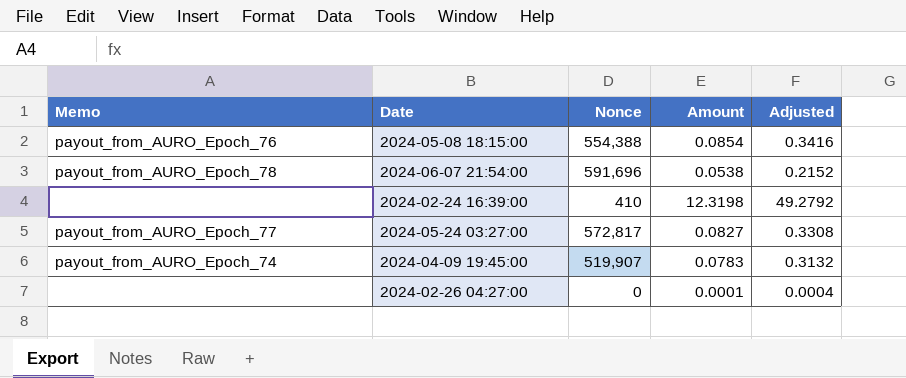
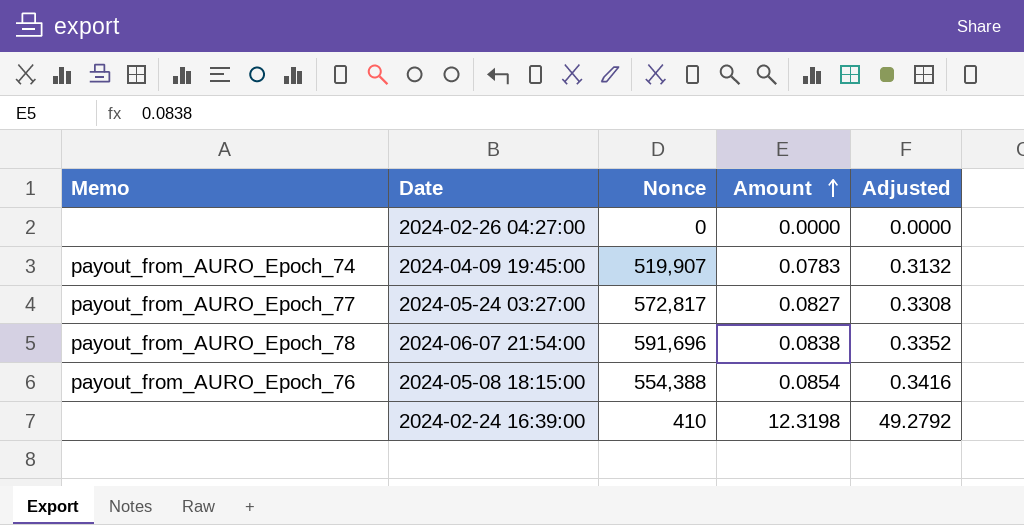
row order: none -> Amount ascending
2024-02-26 04:27:00 | Amount: 0.0001 -> 0.0000
2024-02-26 04:27:00 | Adjusted: 0.0004 -> 0.0000
2024-06-07 21:54:00 | Amount: 0.0538 -> 0.0838
2024-06-07 21:54:00 | Adjusted: 0.2152 -> 0.3352

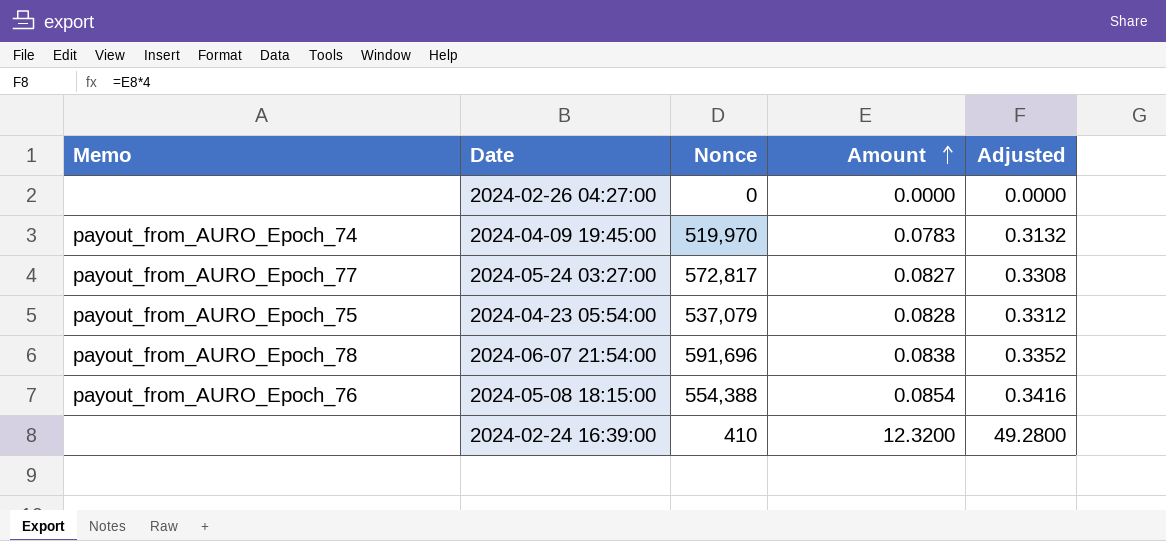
2024-04-09 19:45:00 | Nonce: 519,907 -> 519,970
row 2024-04-23 05:54:00: none -> payout_from_AURO_Epoch_75 | 537,079 | 0.0828 | 0.3312
2024-02-24 16:39:00 | Amount: 12.3198 -> 12.3200
2024-02-24 16:39:00 | Adjusted: 49.2792 -> 49.2800

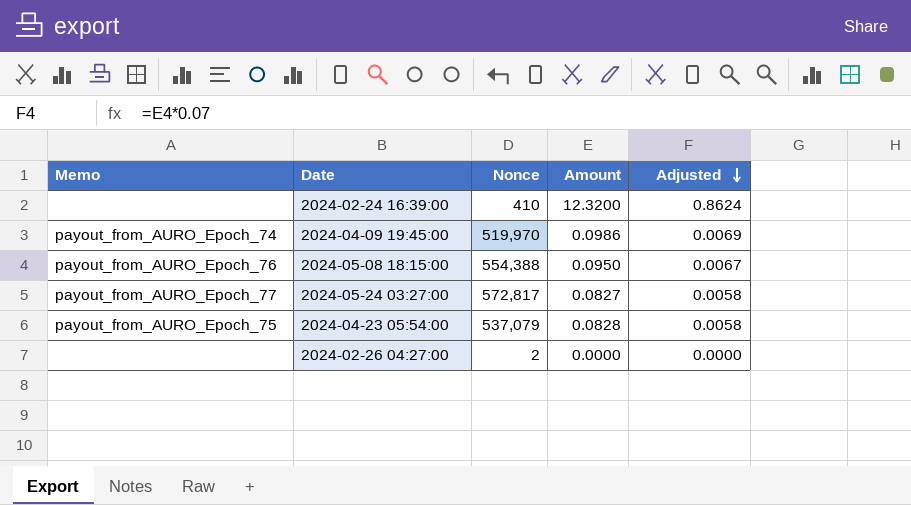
row order: Amount ascending -> Adjusted descending
column Adjusted | formula: [Amount] * 4 -> [Amount] * 0.07
row 2024-06-07 21:54:00: payout_from_AURO_Epoch_78 | 591,696 | 0.0838 | 0.3352 -> none
2024-04-09 19:45:00 | Amount: 0.0783 -> 0.0986
2024-05-08 18:15:00 | Amount: 0.0854 -> 0.0950
2024-02-26 04:27:00 | Nonce: 0 -> 2

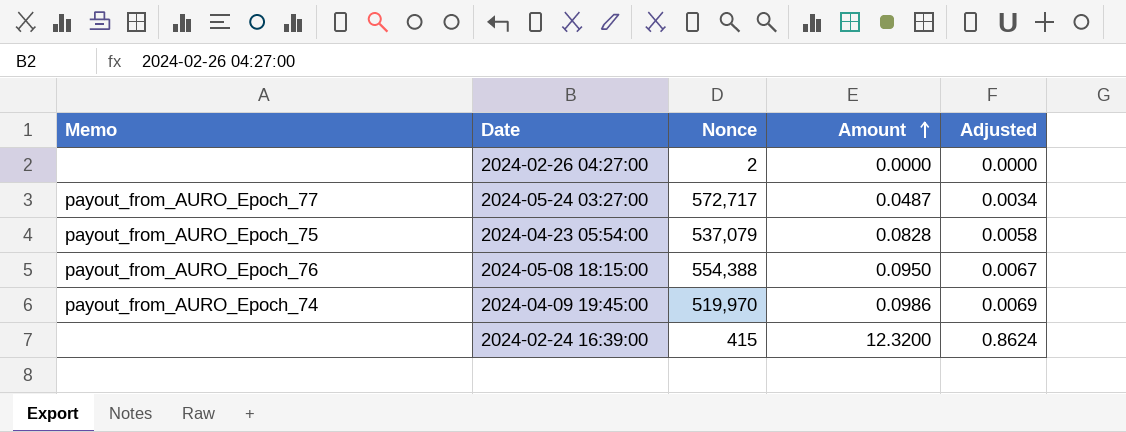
row order: Adjusted descending -> Amount ascending
2024-05-24 03:27:00 | Nonce: 572,817 -> 572,717
2024-05-24 03:27:00 | Amount: 0.0827 -> 0.0487
2024-05-24 03:27:00 | Adjusted: 0.0058 -> 0.0034
2024-02-24 16:39:00 | Nonce: 410 -> 415

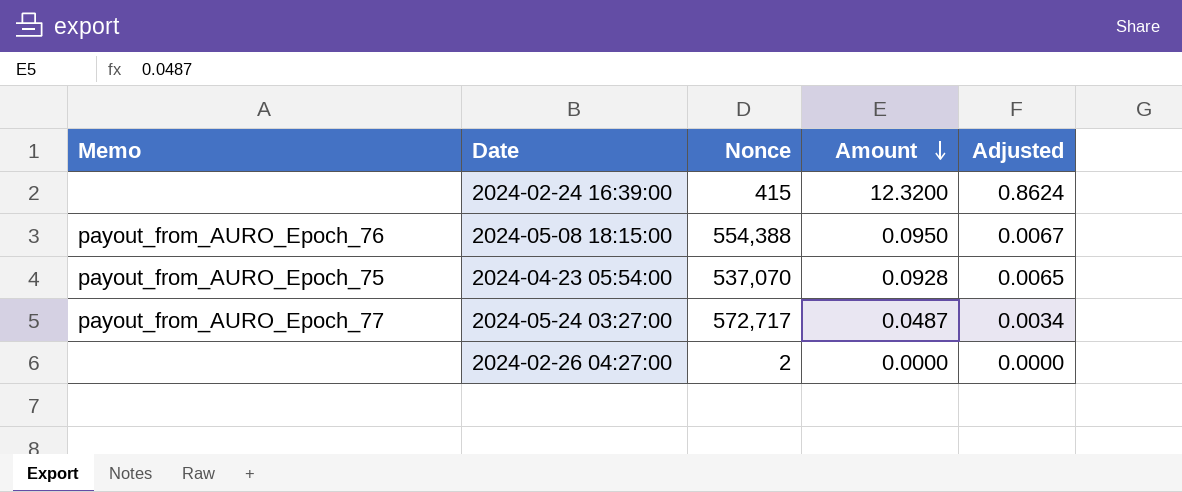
row order: Amount ascending -> Amount descending
row 2024-04-09 19:45:00: payout_from_AURO_Epoch_74 | 519,970 | 0.0986 | 0.0069 -> none
2024-04-23 05:54:00 | Nonce: 537,079 -> 537,070
2024-04-23 05:54:00 | Amount: 0.0828 -> 0.0928
2024-04-23 05:54:00 | Adjusted: 0.0058 -> 0.0065

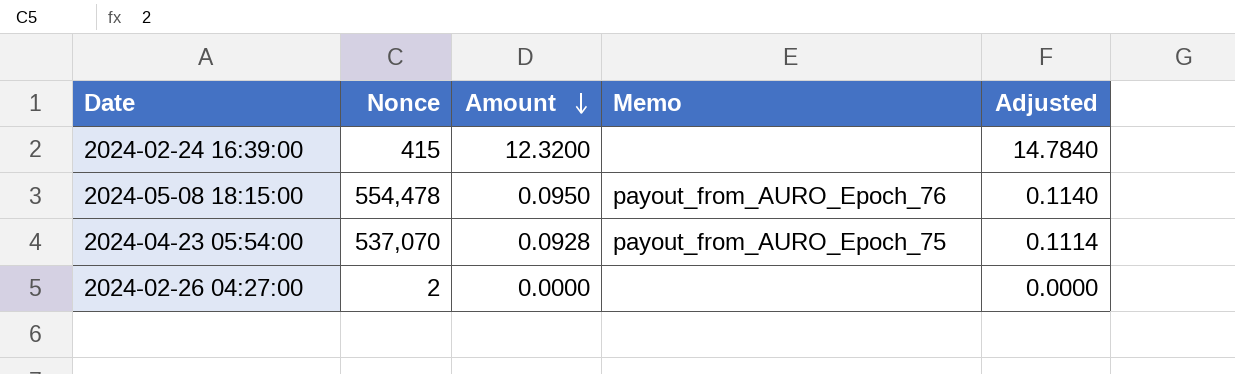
column Memo | position: 1 -> 4
column Adjusted | formula: [Amount] * 0.07 -> [Amount] * 1.2
row 2024-05-24 03:27:00: payout_from_AURO_Epoch_77 | 572,717 | 0.0487 | 0.0034 -> none
2024-05-08 18:15:00 | Nonce: 554,388 -> 554,478

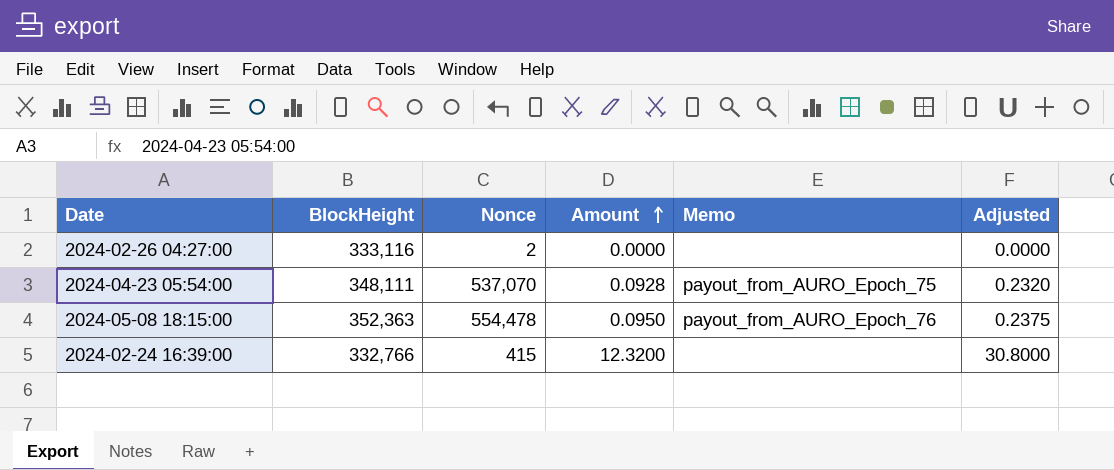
row order: Amount descending -> Amount ascending
column BlockHeight | position: none -> 2
column Adjusted | formula: [Amount] * 1.2 -> [Amount] * 2.5

